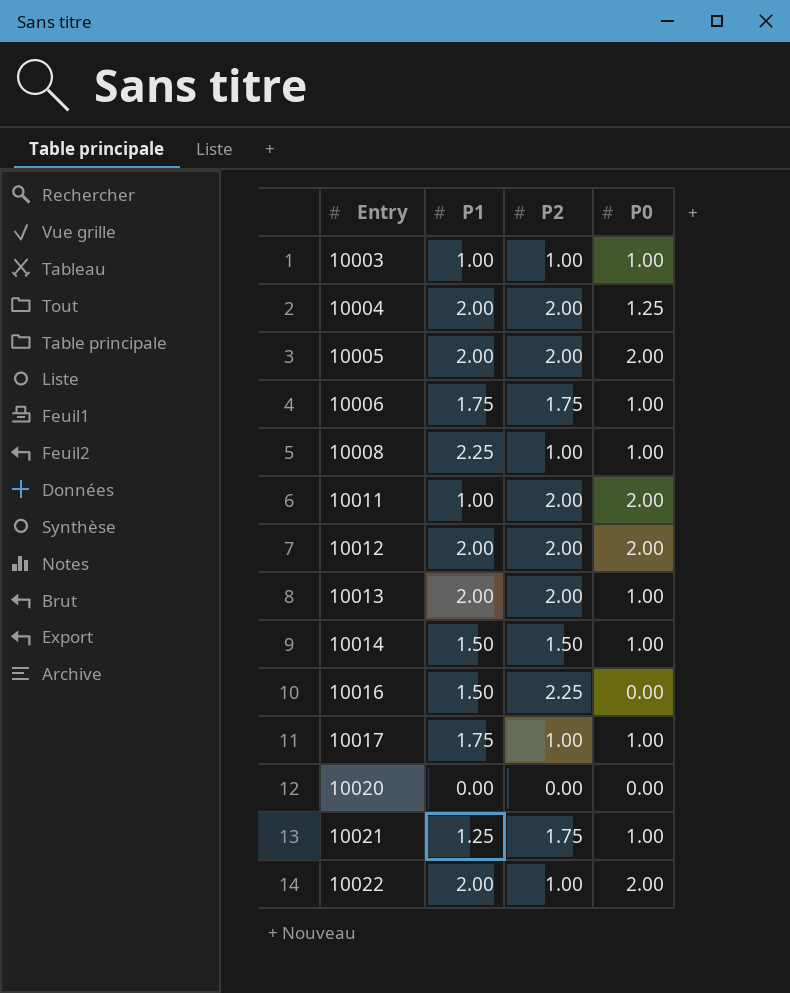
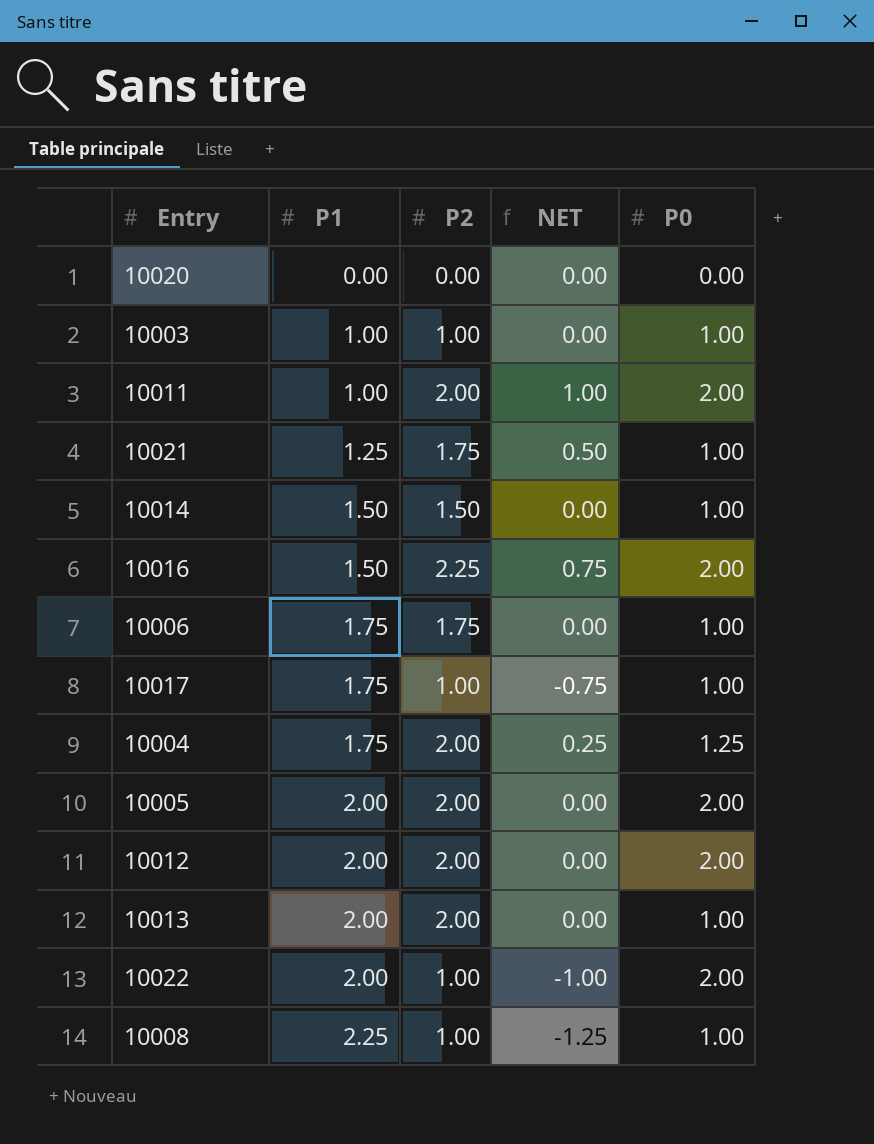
row order: Entry ascending -> P1 ascending
column NET | formula: none -> [P2] - [P1]
10016 | P0: 0.00 -> 2.00
10004 | P1: 2.00 -> 1.75

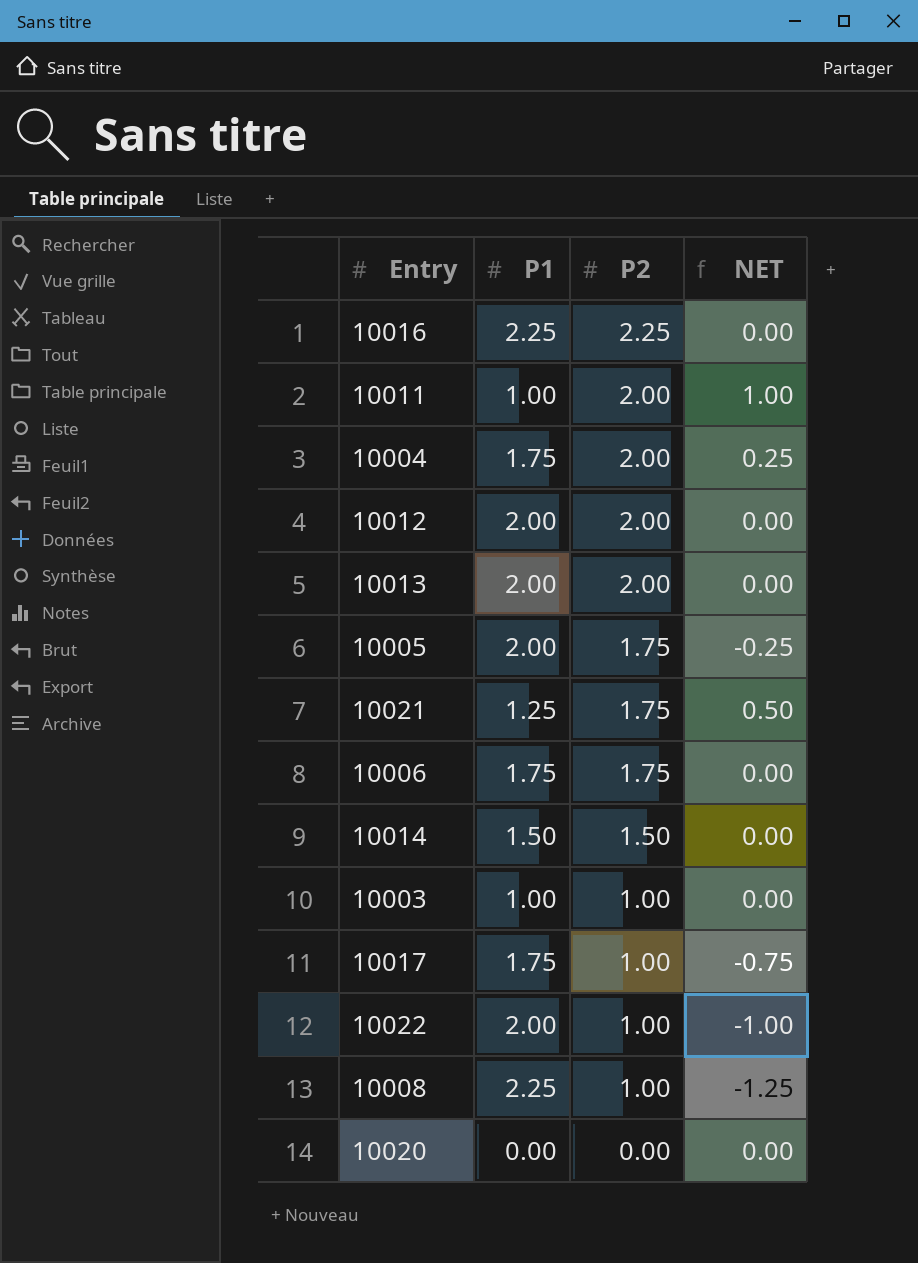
row order: P1 ascending -> P2 descending
column P0 | position: 5 -> none
10016 | P1: 1.50 -> 2.25
10016 | NET: 0.75 -> 0.00
10005 | P2: 2.00 -> 1.75
10005 | NET: 0.00 -> -0.25

